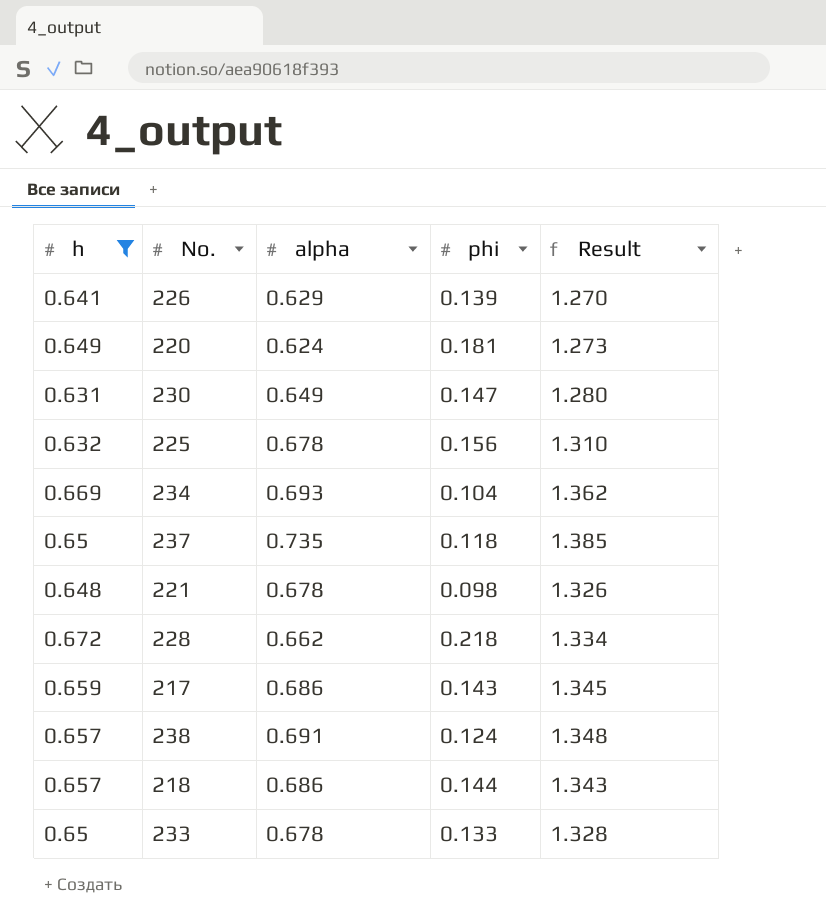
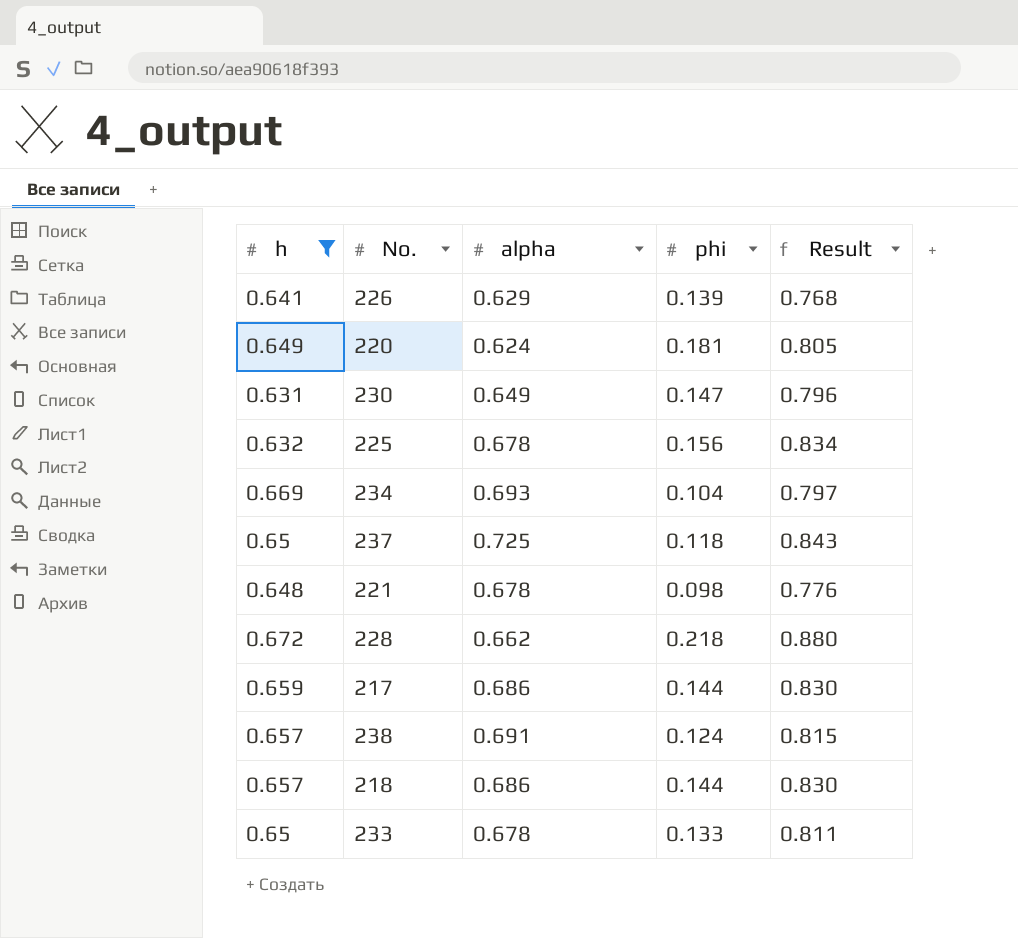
column Result | formula: [h] + [alpha] -> [alpha] + [phi]
237 | alpha: 0.735 -> 0.725
217 | phi: 0.143 -> 0.144

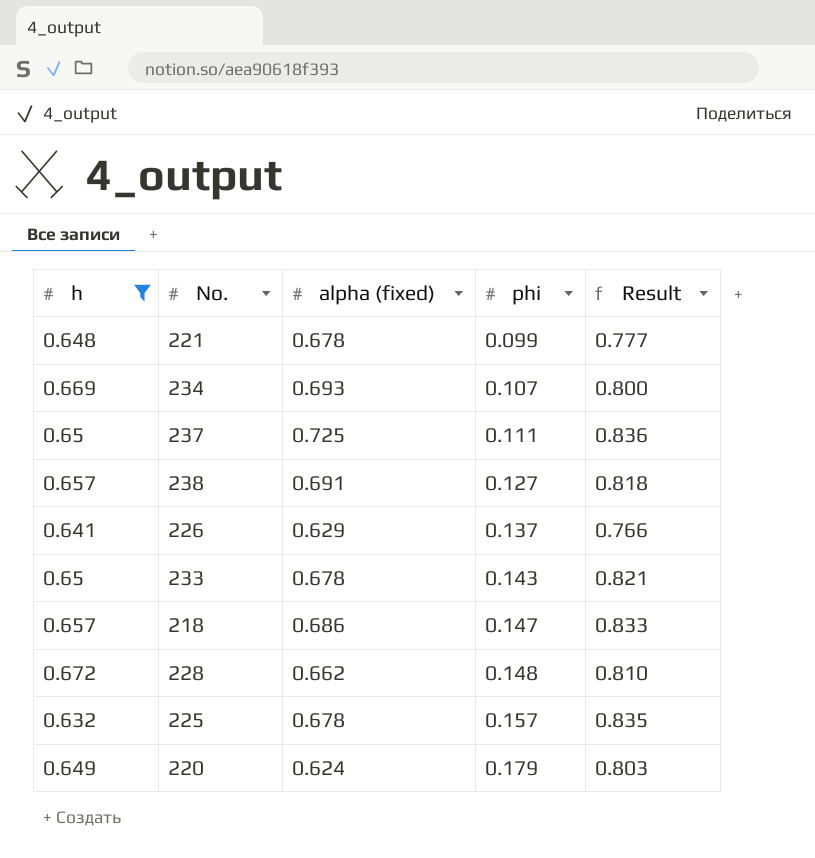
row order: none -> phi ascending
column name: alpha -> alpha (fixed)
row 230: 0.631 | 0.649 | 0.147 | 0.796 -> none
row 217: 0.659 | 0.686 | 0.144 | 0.830 -> none
221 | phi: 0.098 -> 0.099
221 | Result: 0.776 -> 0.777
234 | phi: 0.104 -> 0.107
234 | Result: 0.797 -> 0.800
237 | phi: 0.118 -> 0.111
237 | Result: 0.843 -> 0.836
238 | phi: 0.124 -> 0.127
238 | Result: 0.815 -> 0.818
226 | phi: 0.139 -> 0.137
226 | Result: 0.768 -> 0.766
233 | phi: 0.133 -> 0.143
233 | Result: 0.811 -> 0.821
218 | phi: 0.144 -> 0.147
218 | Result: 0.830 -> 0.833
228 | phi: 0.218 -> 0.148
228 | Result: 0.880 -> 0.810
225 | phi: 0.156 -> 0.157
225 | Result: 0.834 -> 0.835
220 | phi: 0.181 -> 0.179
220 | Result: 0.805 -> 0.803

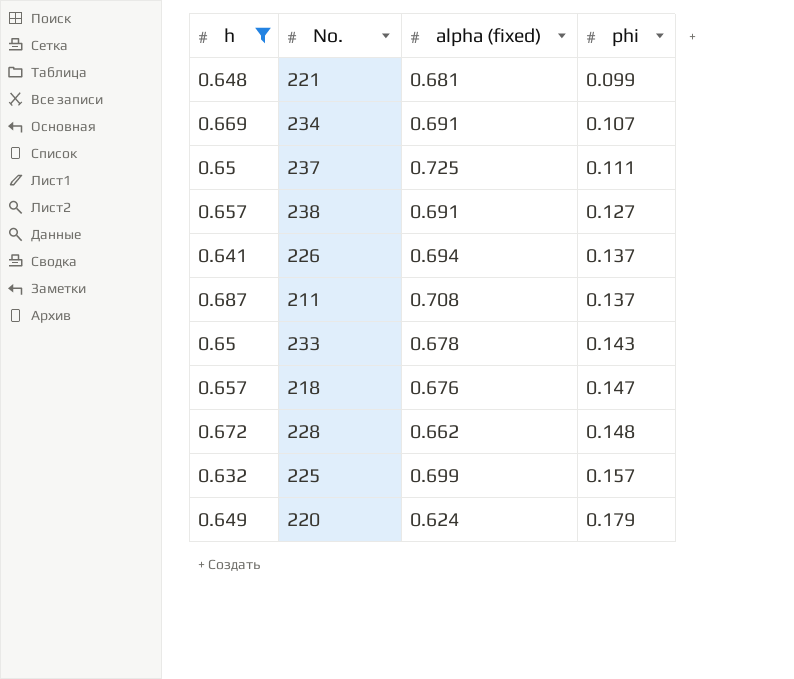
column Result | formula: [alpha (fixed)] + [phi] -> none
221 | alpha (fixed): 0.678 -> 0.681
234 | alpha (fixed): 0.693 -> 0.691
226 | alpha (fixed): 0.629 -> 0.694
row 211: none -> 0.687 | 0.708 | 0.137
218 | alpha (fixed): 0.686 -> 0.676
225 | alpha (fixed): 0.678 -> 0.699

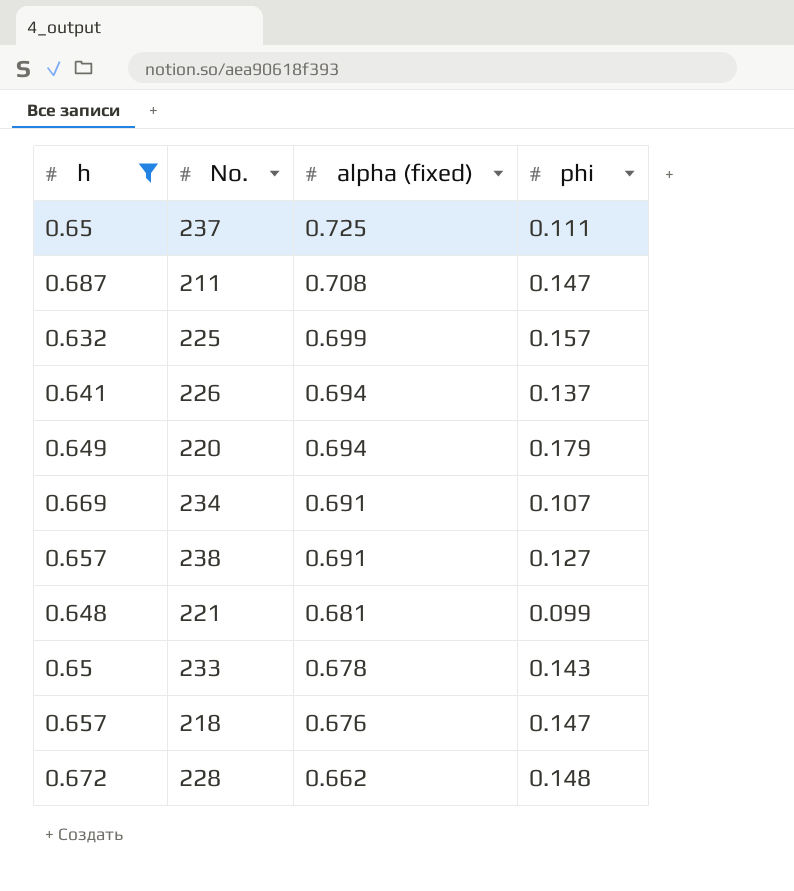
row order: phi ascending -> alpha (fixed) descending
211 | phi: 0.137 -> 0.147
220 | alpha (fixed): 0.624 -> 0.694

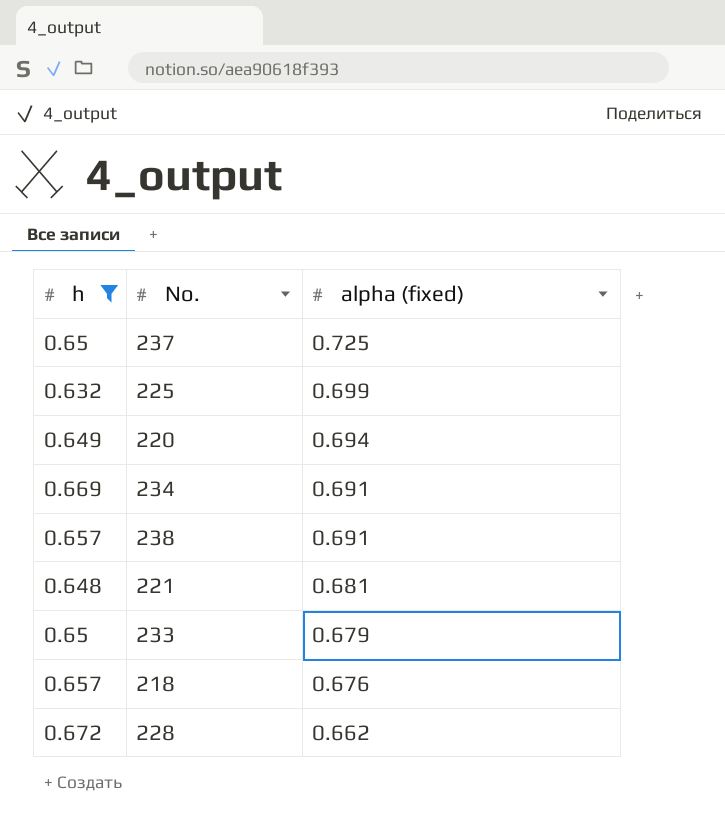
column phi | position: 4 -> none
row 211: 0.687 | 0.708 | 0.147 -> none
row 226: 0.641 | 0.694 | 0.137 -> none
233 | alpha (fixed): 0.678 -> 0.679

